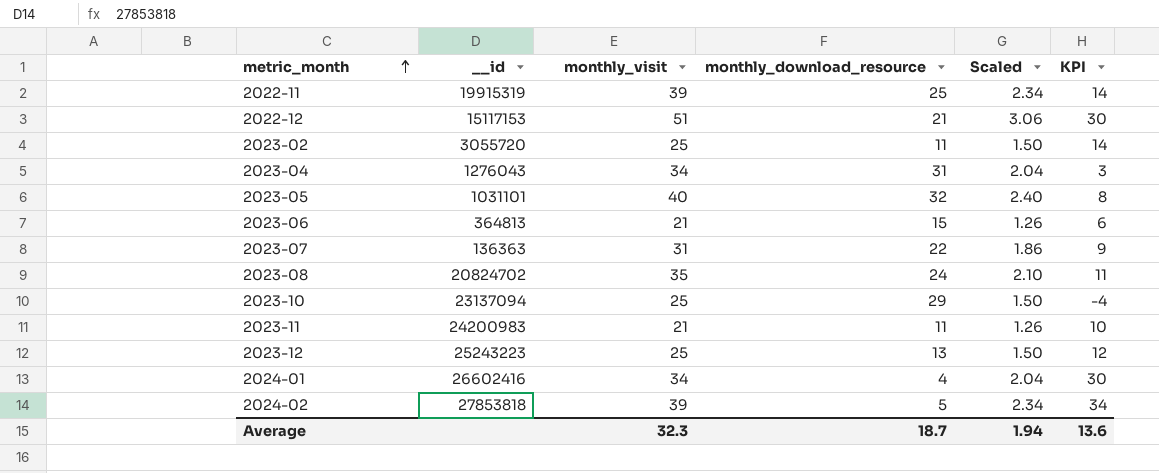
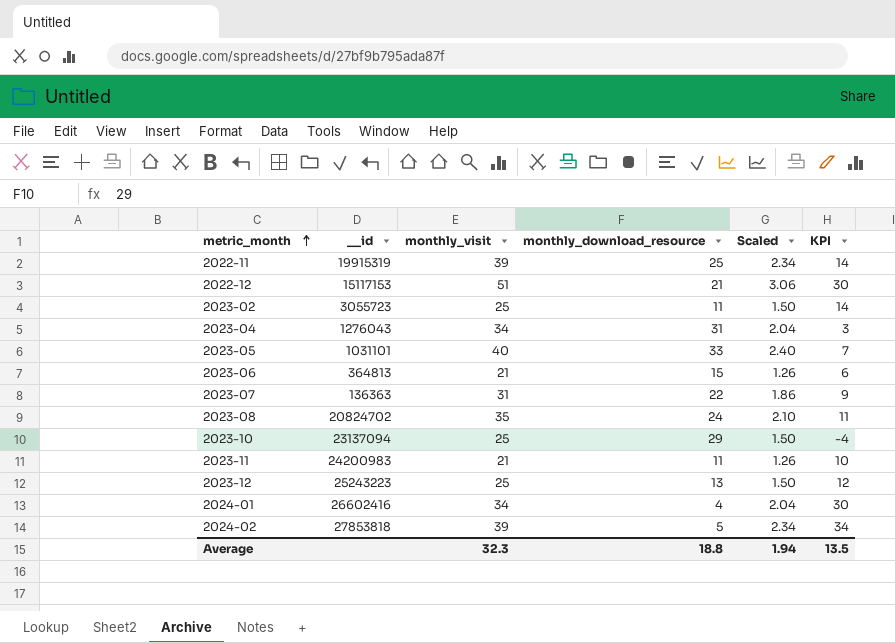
2023-02 | __id: 3055720 -> 3055723
2023-05 | monthly_download_resource: 32 -> 33
2023-05 | KPI: 8 -> 7
Average | monthly_download_resource: 18.7 -> 18.8
Average | KPI: 13.6 -> 13.5

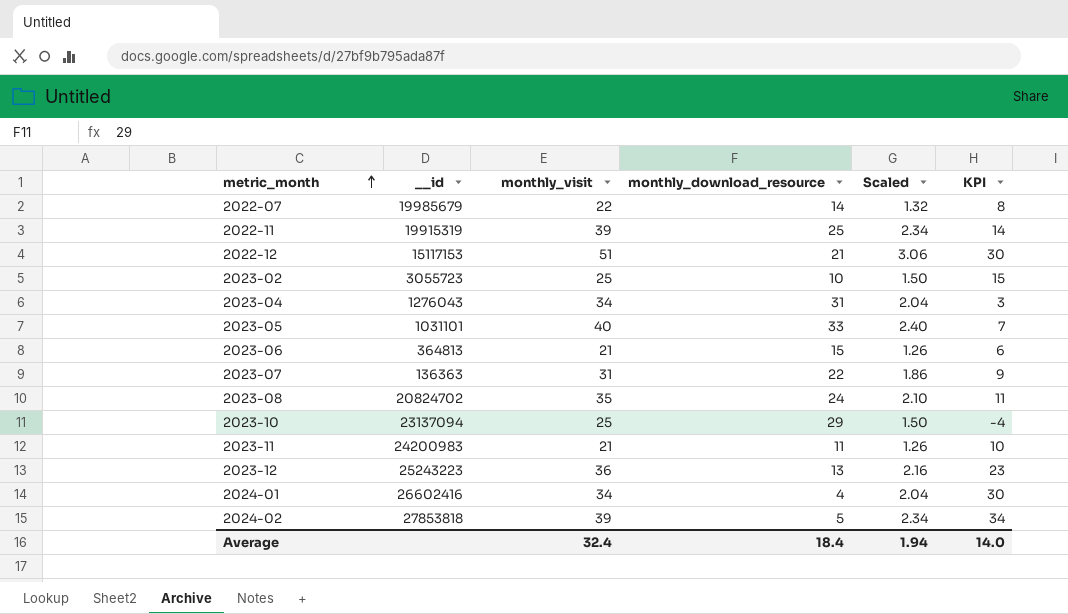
row 2022-07: none -> 19985679 | 22 | 14 | 1.32 | 8
2023-02 | monthly_download_resource: 11 -> 10
2023-02 | KPI: 14 -> 15
2023-12 | monthly_visit: 25 -> 36
2023-12 | Scaled: 1.50 -> 2.16
2023-12 | KPI: 12 -> 23
Average | monthly_visit: 32.3 -> 32.4
Average | monthly_download_resource: 18.8 -> 18.4
Average | KPI: 13.5 -> 14.0

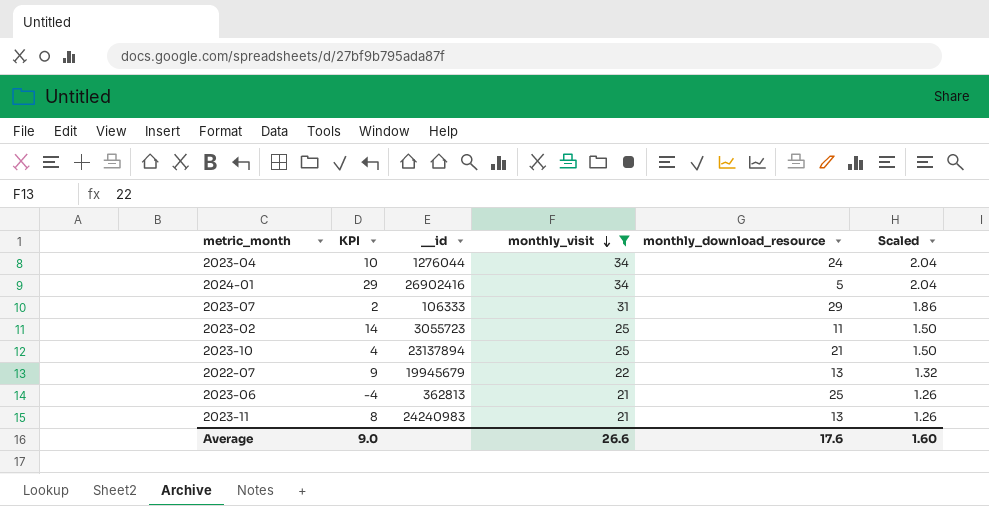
filter: none -> monthly_visit <= 34
row order: metric_month ascending -> monthly_visit descending
column KPI | position: 6 -> 2
2023-04 | KPI: 3 -> 10
2023-04 | __id: 1276043 -> 1276044
2023-04 | monthly_download_resource: 31 -> 24
2024-01 | KPI: 30 -> 29
2024-01 | __id: 26602416 -> 26902416
2024-01 | monthly_download_resource: 4 -> 5
2023-07 | KPI: 9 -> 2
2023-07 | __id: 136363 -> 106333
2023-07 | monthly_download_resource: 22 -> 29
2023-02 | KPI: 15 -> 14
2023-02 | monthly_download_resource: 10 -> 11
2023-10 | KPI: -4 -> 4
2023-10 | __id: 23137094 -> 23137894
2023-10 | monthly_download_resource: 29 -> 21
2022-07 | KPI: 8 -> 9
2022-07 | __id: 19985679 -> 19945679
2022-07 | monthly_download_resource: 14 -> 13
2023-06 | KPI: 6 -> -4
2023-06 | __id: 364813 -> 362813
2023-06 | monthly_download_resource: 15 -> 25
2023-11 | KPI: 10 -> 8
2023-11 | __id: 24200983 -> 24240983
2023-11 | monthly_download_resource: 11 -> 13
Average | KPI: 14.0 -> 9.0
Average | monthly_visit: 32.4 -> 26.6
Average | monthly_download_resource: 18.4 -> 17.6
Average | Scaled: 1.94 -> 1.60

